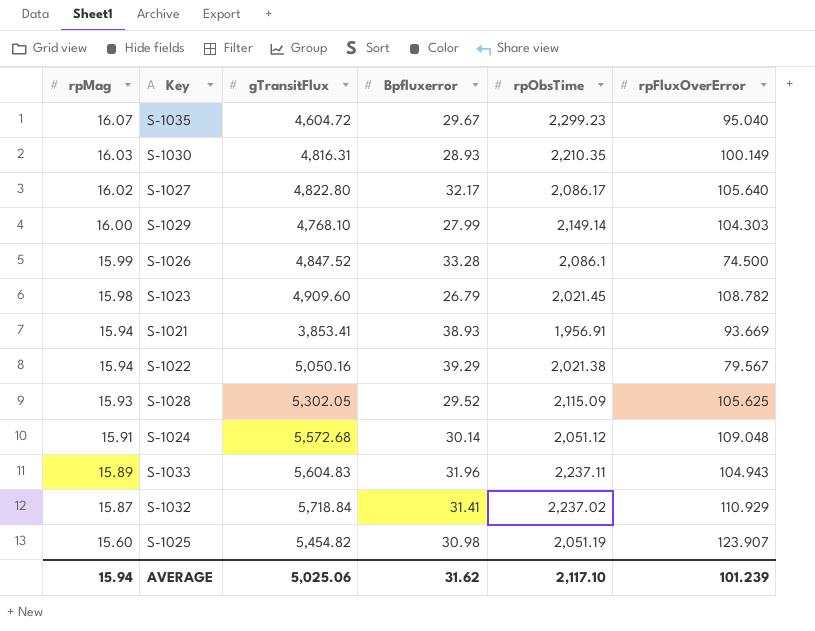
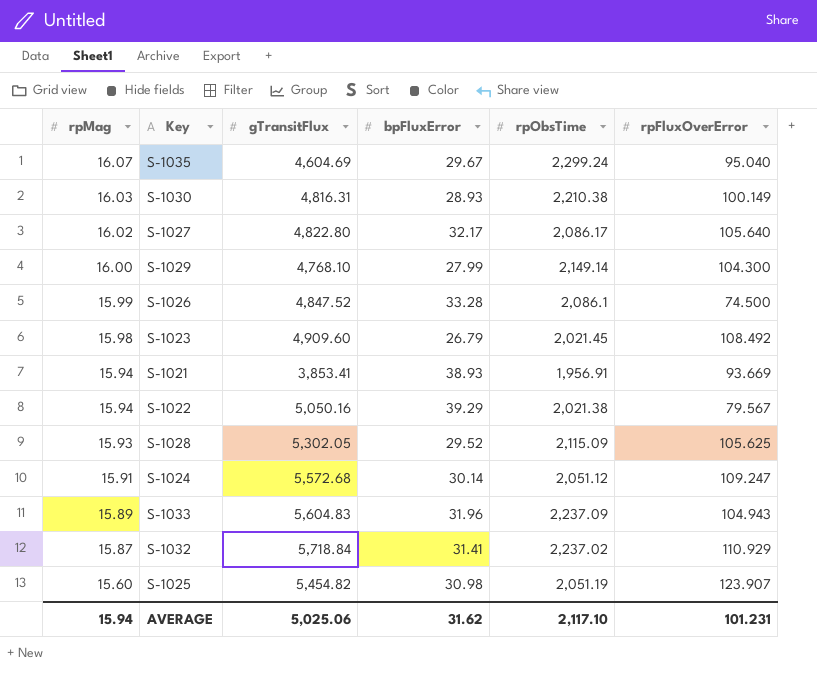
column name: Bpfluxerror -> bpFluxError
S-1035 | gTransitFlux: 4,604.72 -> 4,604.69
S-1035 | rpObsTime: 2,299.23 -> 2,299.24
S-1030 | rpObsTime: 2,210.35 -> 2,210.38
S-1029 | rpFluxOverError: 104.303 -> 104.300
S-1023 | rpFluxOverError: 108.782 -> 108.492
S-1024 | rpFluxOverError: 109.048 -> 109.247
S-1033 | rpObsTime: 2,237.11 -> 2,237.09
AVERAGE | rpFluxOverError: 101.239 -> 101.231

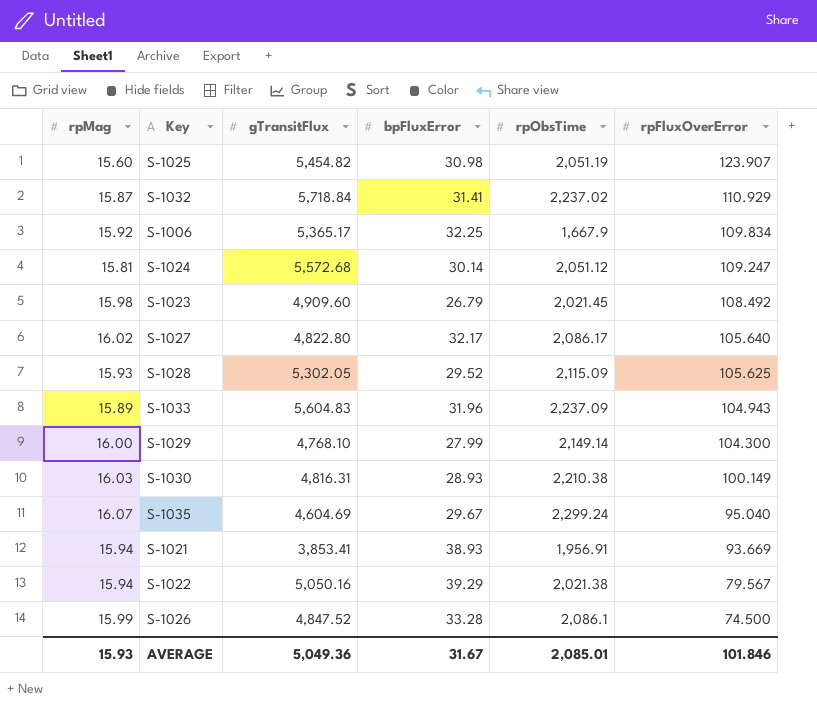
row order: rpMag descending -> rpFluxOverError descending
row S-1006: none -> 15.92 | 5,365.17 | 32.25 | 1,667.9 | 109.834
S-1024 | rpMag: 15.91 -> 15.81
AVERAGE | rpMag: 15.94 -> 15.93
AVERAGE | gTransitFlux: 5,025.06 -> 5,049.36
AVERAGE | bpFluxError: 31.62 -> 31.67
AVERAGE | rpObsTime: 2,117.10 -> 2,085.01
AVERAGE | rpFluxOverError: 101.231 -> 101.846

